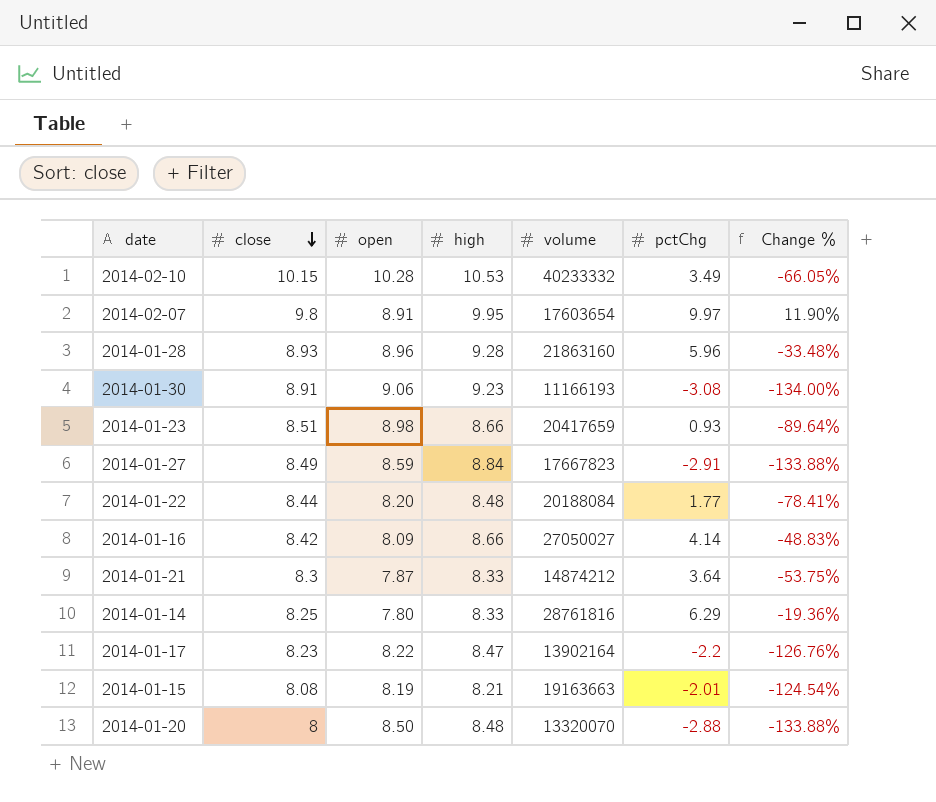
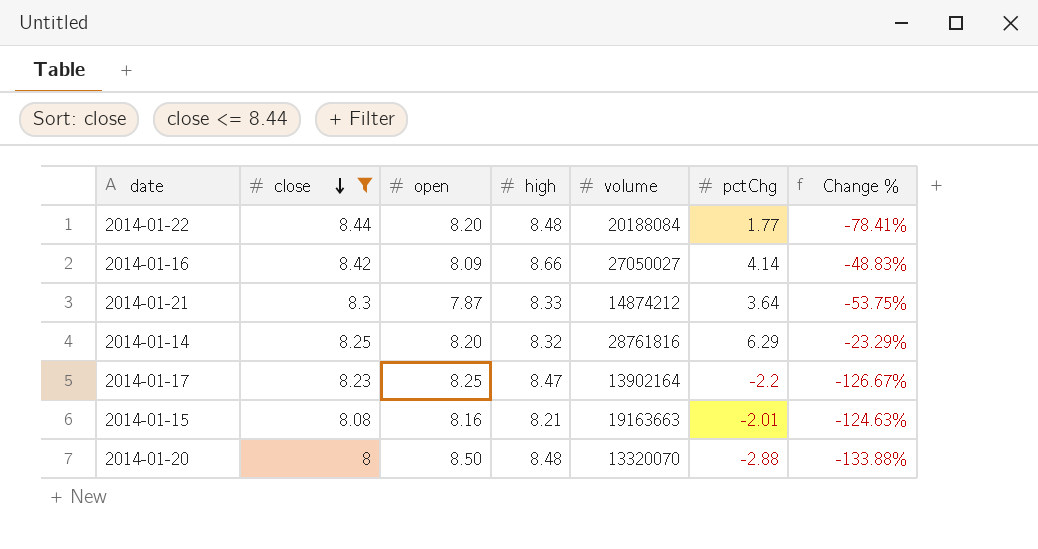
filter: none -> close <= 8.44
2014-01-14 | open: 7.80 -> 8.20
2014-01-14 | high: 8.33 -> 8.32
2014-01-14 | Change %: -19.36% -> -23.29%
2014-01-17 | open: 8.22 -> 8.25
2014-01-17 | Change %: -126.76% -> -126.67%
2014-01-15 | open: 8.19 -> 8.16
2014-01-15 | Change %: -124.54% -> -124.63%

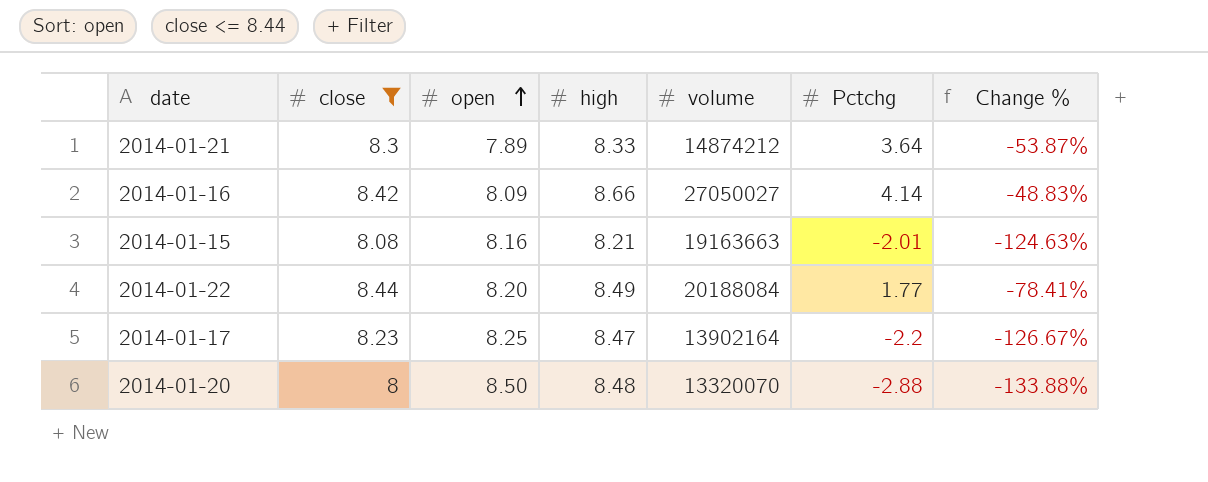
row order: close descending -> open ascending
column name: pctChg -> Pctchg
row 2014-01-14: 8.25 | 8.20 | 8.32 | 28761816 | 6.29 | -23.29% -> none
2014-01-21 | open: 7.87 -> 7.89
2014-01-21 | Change %: -53.75% -> -53.87%
2014-01-22 | high: 8.48 -> 8.49

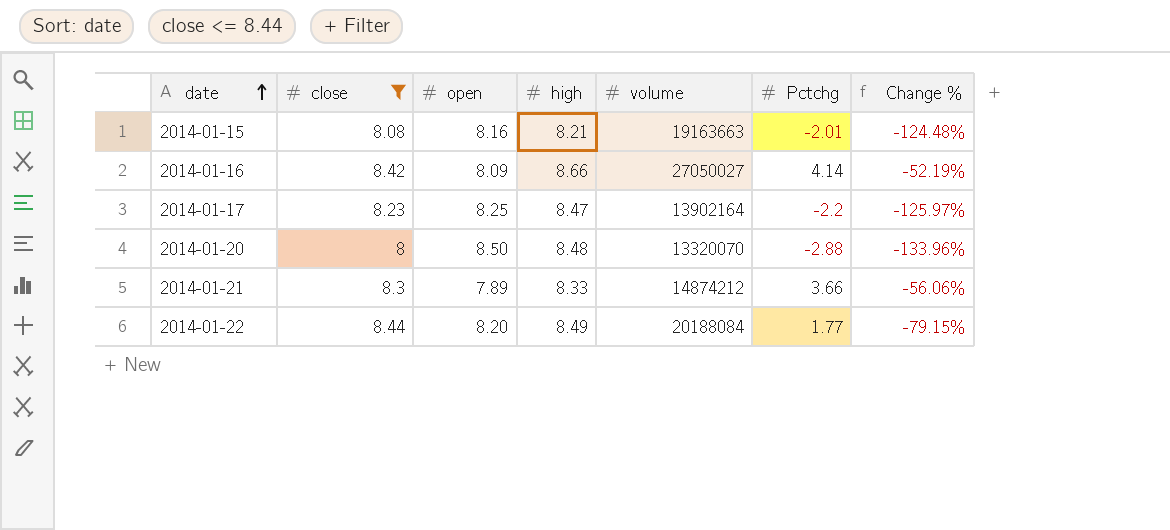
row order: open ascending -> date ascending
column Change % | formula: ([Pctchg] - [open]) / [open] -> ([Pctchg] - [high]) / [high]
2014-01-21 | Pctchg: 3.64 -> 3.66

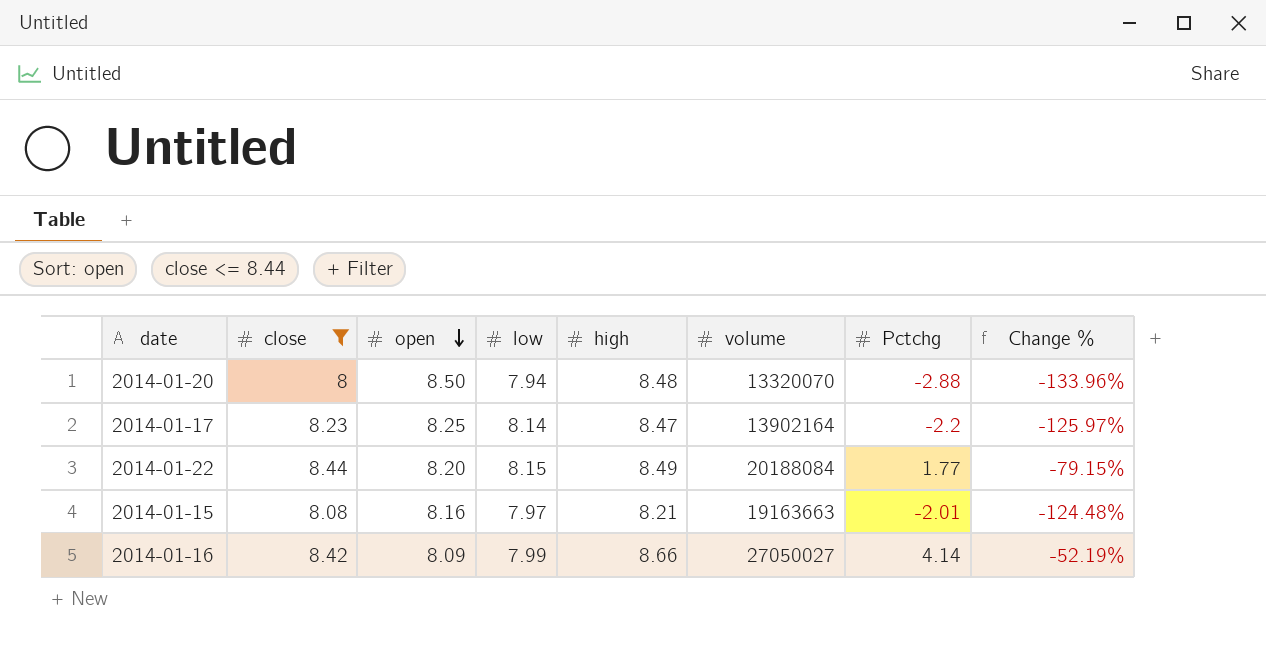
row order: date ascending -> open descending
column low | position: none -> 4
row 2014-01-21: 8.3 | 7.89 | 8.33 | 14874212 | 3.66 | -56.06% -> none

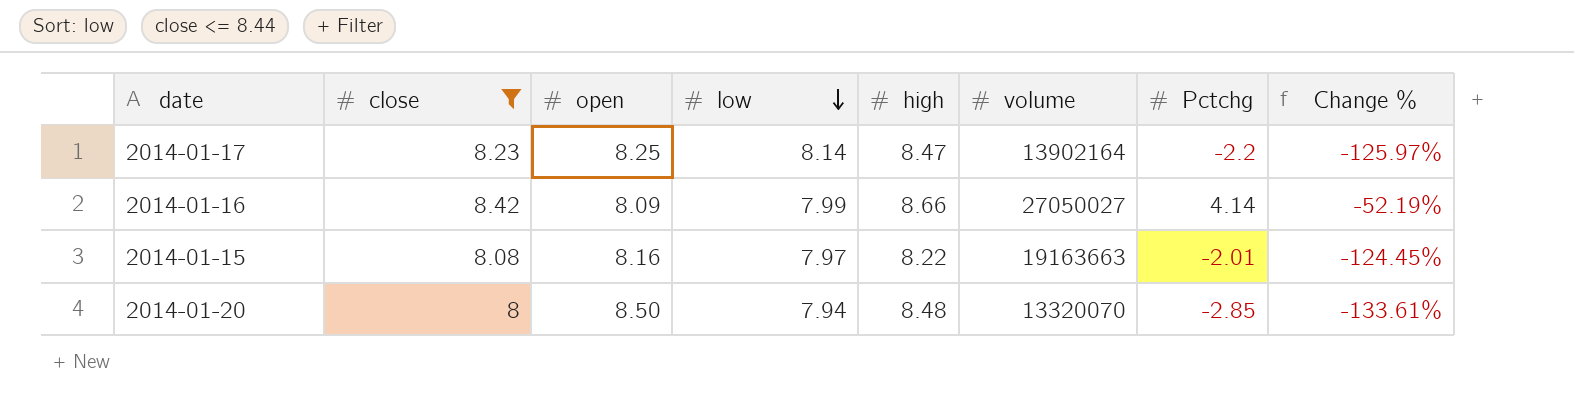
row order: open descending -> low descending
row 2014-01-22: 8.44 | 8.20 | 8.15 | 8.49 | 20188084 | 1.77 | -79.15% -> none
2014-01-15 | high: 8.21 -> 8.22
2014-01-15 | Change %: -124.48% -> -124.45%
2014-01-20 | Pctchg: -2.88 -> -2.85
2014-01-20 | Change %: -133.96% -> -133.61%

